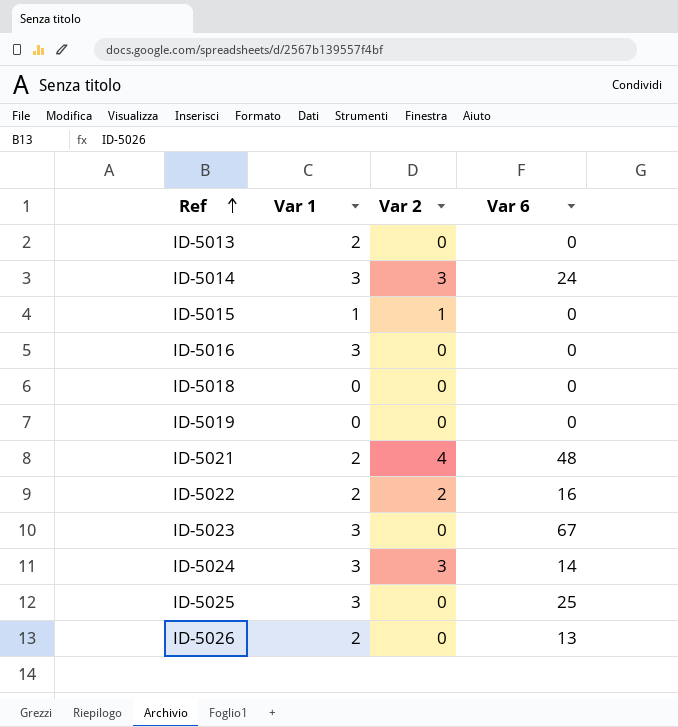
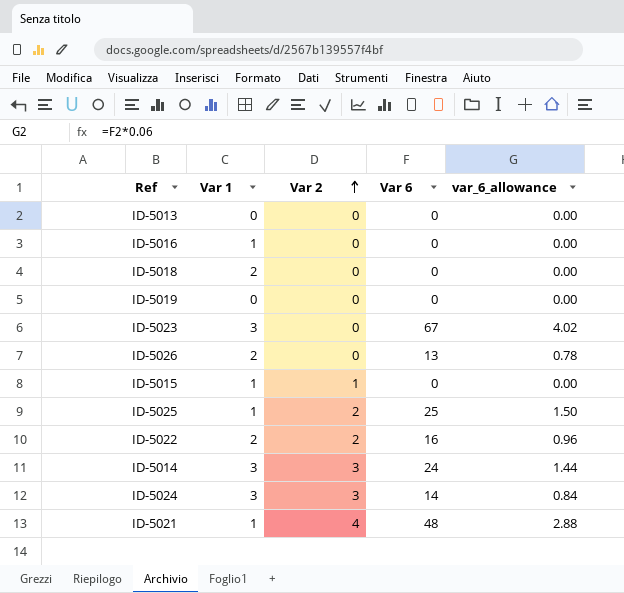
row order: Ref ascending -> Var 2 ascending
column var_6_allowance | formula: none -> [Var 6] * 0.06
ID-5013 | Var 1: 2 -> 0
ID-5016 | Var 1: 3 -> 1
ID-5018 | Var 1: 0 -> 2
ID-5025 | Var 1: 3 -> 1
ID-5025 | Var 2: 0 -> 2
ID-5021 | Var 1: 2 -> 1

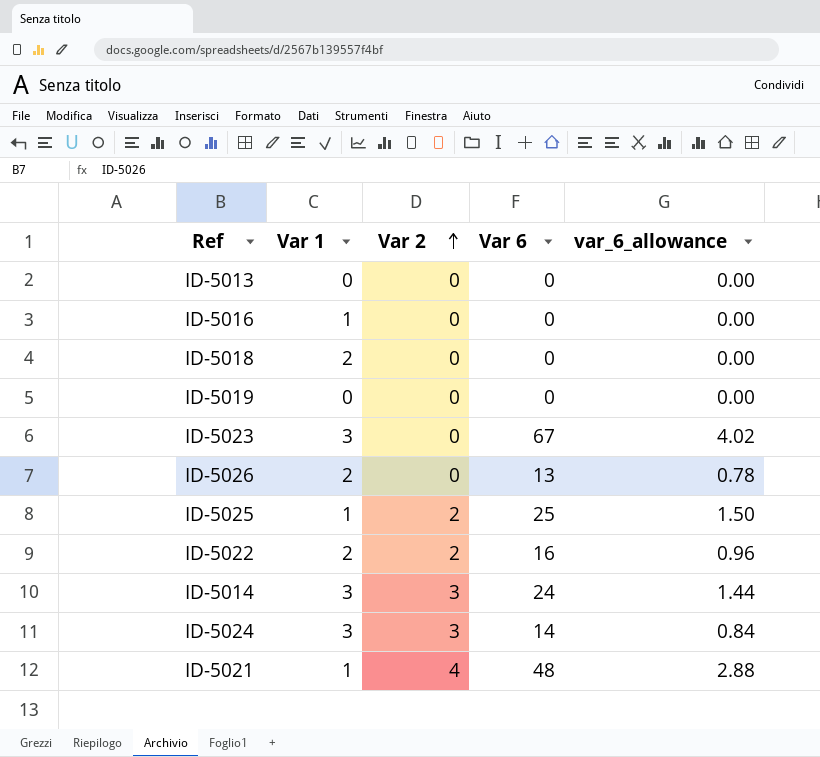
row ID-5015: 1 | 1 | 0 | 0.00 -> none

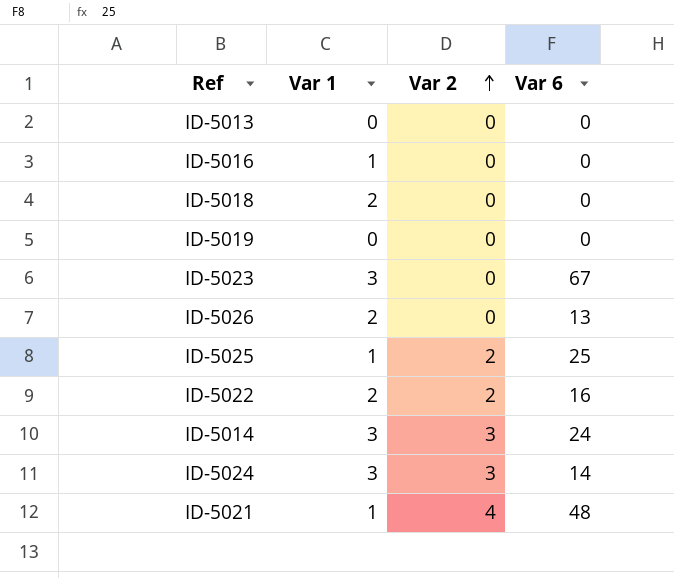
column var_6_allowance | formula: [Var 6] * 0.06 -> none

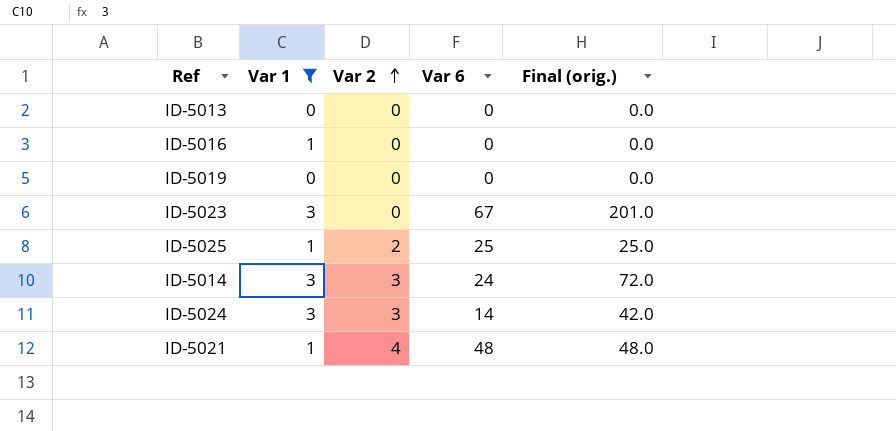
filter: none -> Var 1 != 2
column Final (orig.) | formula: none -> [Var 1] * [Var 6]

